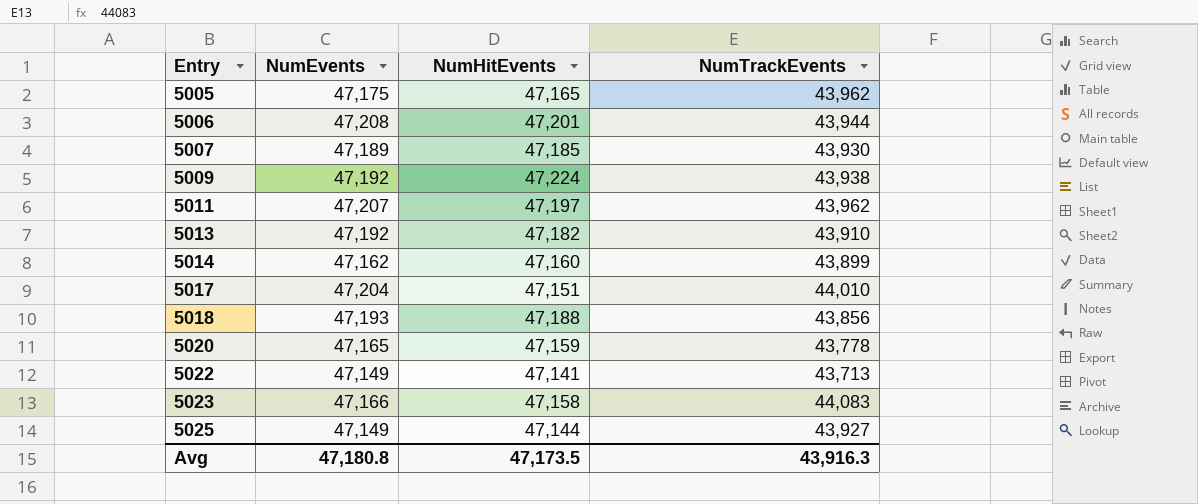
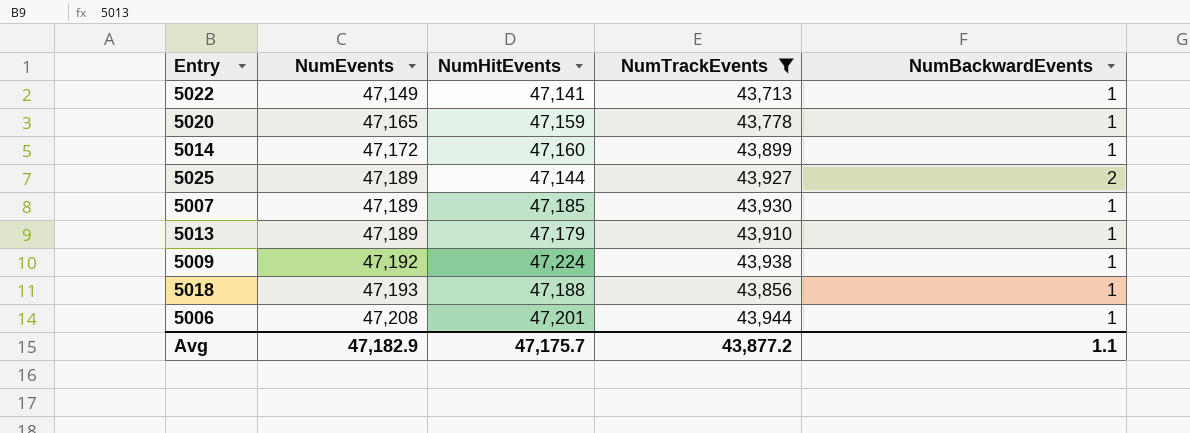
filter: none -> NumTrackEvents <= 43,944
row order: Entry ascending -> NumEvents ascending
column NumBackwardEvents | position: none -> 5
5014 | NumEvents: 47,162 -> 47,172
5025 | NumEvents: 47,149 -> 47,189
5013 | NumEvents: 47,192 -> 47,189
5013 | NumHitEvents: 47,182 -> 47,179
Avg | NumEvents: 47,180.8 -> 47,182.9
Avg | NumHitEvents: 47,173.5 -> 47,175.7
Avg | NumTrackEvents: 43,916.3 -> 43,877.2

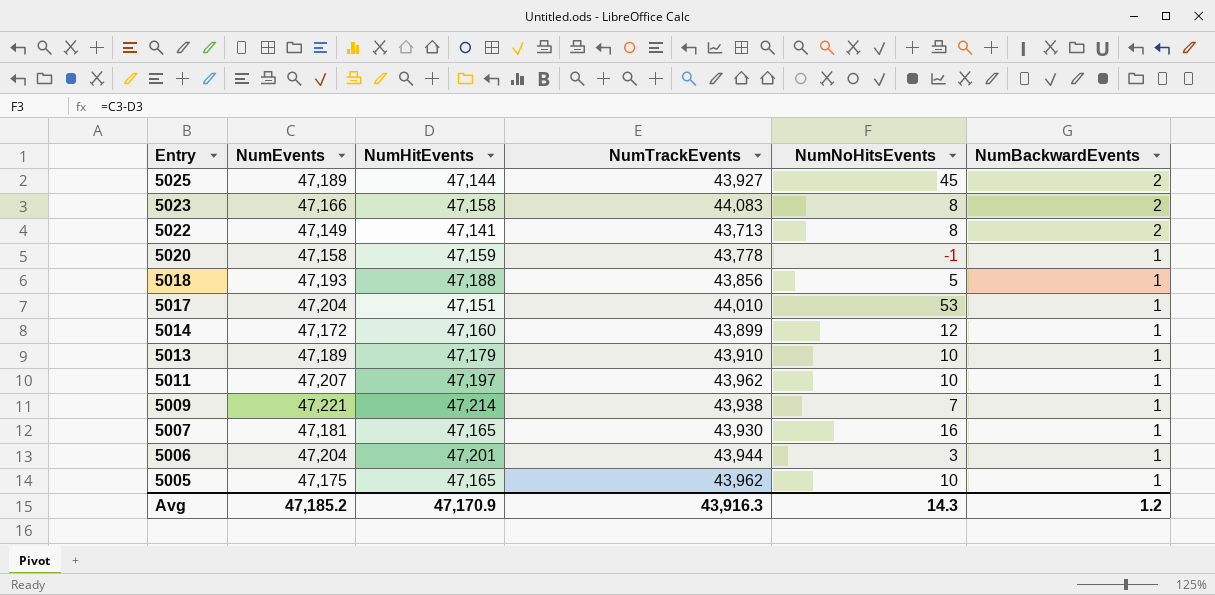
filter: NumTrackEvents <= 43,944 -> none
row order: NumEvents ascending -> Entry descending
column NumNoHitsEvents | formula: none -> [NumEvents] - [NumHitEvents]
5022 | NumBackwardEvents: 1 -> 2
5020 | NumEvents: 47,165 -> 47,158
5009 | NumEvents: 47,192 -> 47,221
5009 | NumHitEvents: 47,224 -> 47,214
5007 | NumEvents: 47,189 -> 47,181
5007 | NumHitEvents: 47,185 -> 47,165
5006 | NumEvents: 47,208 -> 47,204
Avg | NumEvents: 47,182.9 -> 47,185.2
Avg | NumHitEvents: 47,175.7 -> 47,170.9
Avg | NumTrackEvents: 43,877.2 -> 43,916.3
Avg | NumBackwardEvents: 1.1 -> 1.2

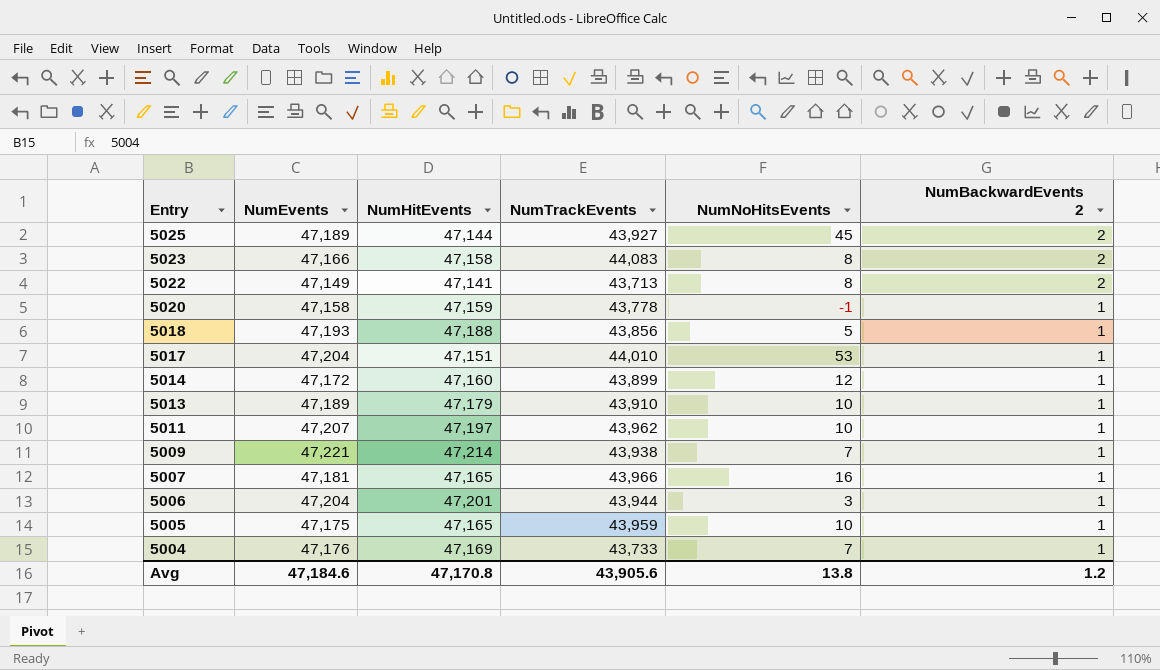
column name: NumBackwardEvents -> NumBackwardEvents 2
5007 | NumTrackEvents: 43,930 -> 43,966
5005 | NumTrackEvents: 43,962 -> 43,959
row 5004: none -> 47,176 | 47,169 | 43,733 | 7 | 1
Avg | NumEvents: 47,185.2 -> 47,184.6
Avg | NumHitEvents: 47,170.9 -> 47,170.8
Avg | NumTrackEvents: 43,916.3 -> 43,905.6
Avg | NumNoHitsEvents: 14.3 -> 13.8

